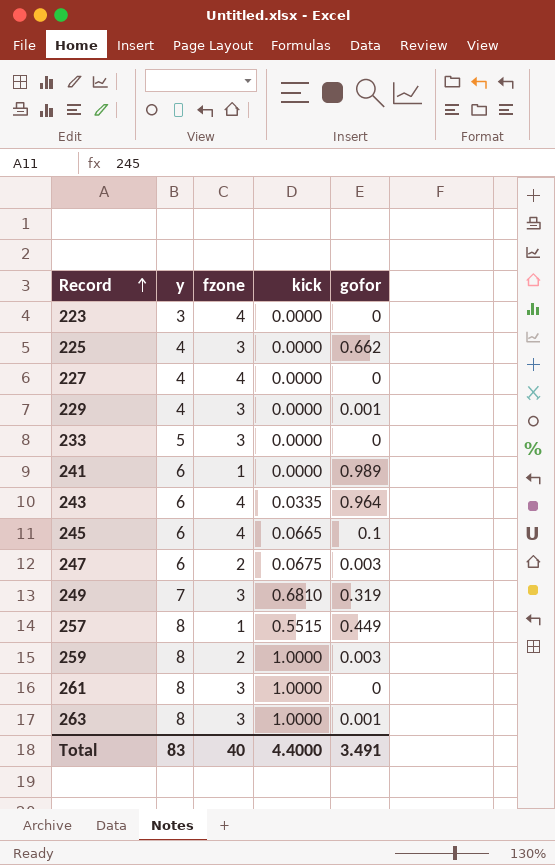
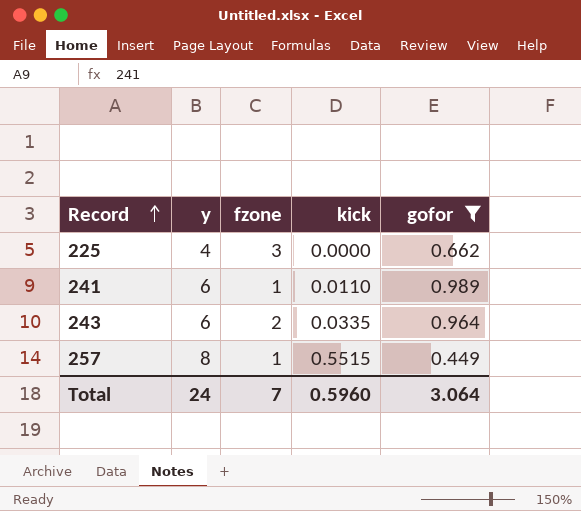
filter: none -> gofor >= 0.449
241 | kick: 0.0000 -> 0.0110
243 | fzone: 4 -> 2
Total | y: 83 -> 24
Total | fzone: 40 -> 7
Total | kick: 4.4000 -> 0.5960
Total | gofor: 3.491 -> 3.064

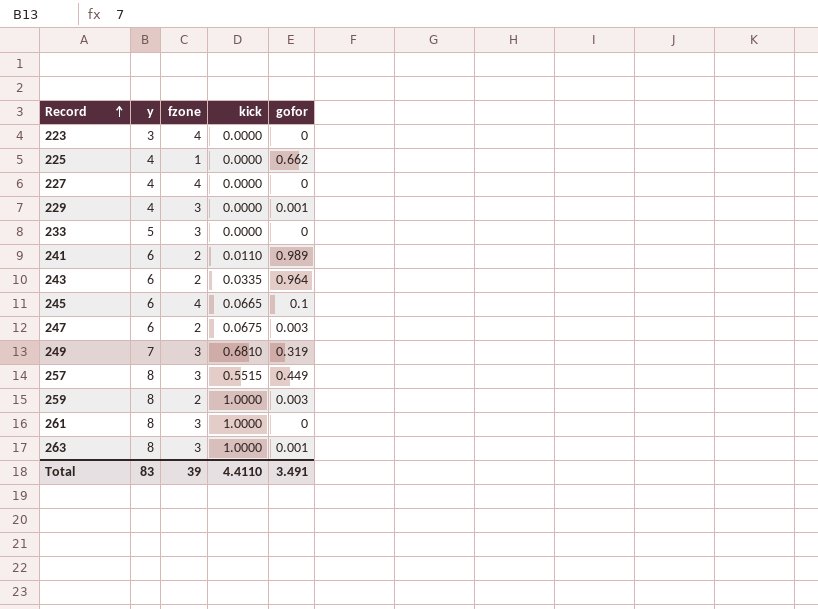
filter: gofor >= 0.449 -> none
225 | fzone: 3 -> 1
241 | fzone: 1 -> 2
257 | fzone: 1 -> 3
Total | y: 24 -> 83
Total | fzone: 7 -> 39
Total | kick: 0.5960 -> 4.4110
Total | gofor: 3.064 -> 3.491

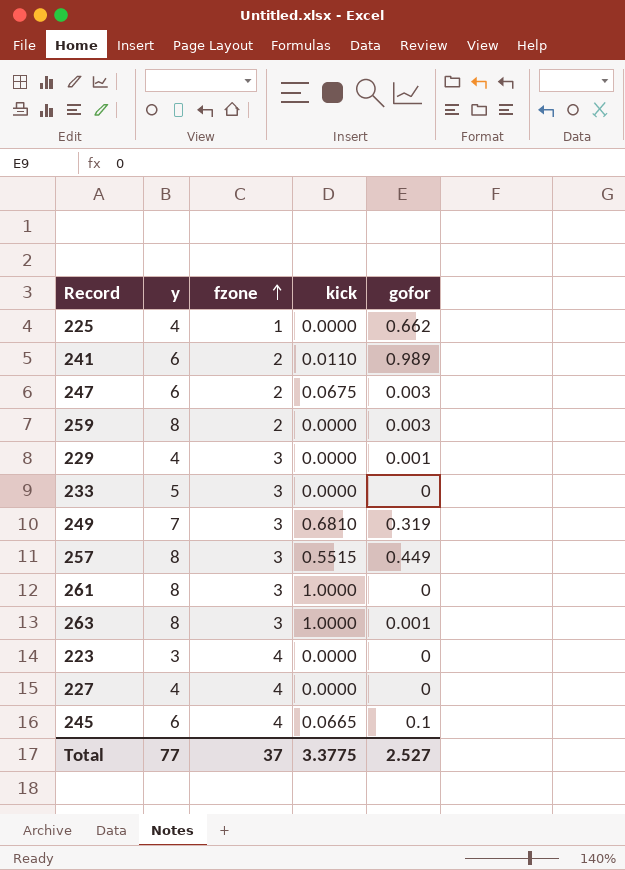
row order: Record ascending -> fzone ascending
row 243: 6 | 2 | 0.0335 | 0.964 -> none
259 | kick: 1.0000 -> 0.0000
Total | y: 83 -> 77
Total | fzone: 39 -> 37
Total | kick: 4.4110 -> 3.3775
Total | gofor: 3.491 -> 2.527

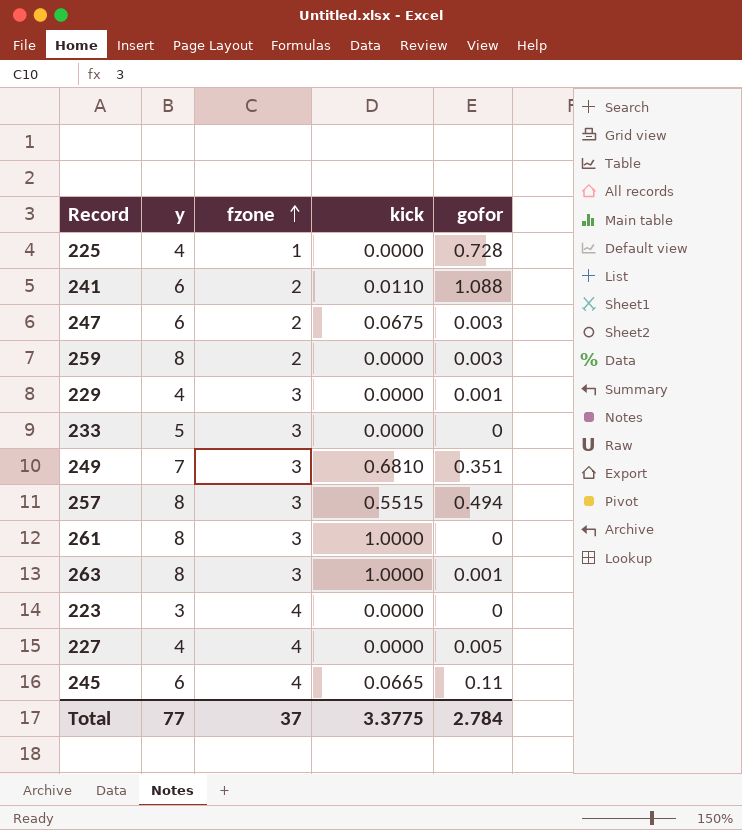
225 | gofor: 0.662 -> 0.728
241 | gofor: 0.989 -> 1.088
249 | gofor: 0.319 -> 0.351
257 | gofor: 0.449 -> 0.494
227 | gofor: 0 -> 0.005
245 | gofor: 0.1 -> 0.11
Total | gofor: 2.527 -> 2.784

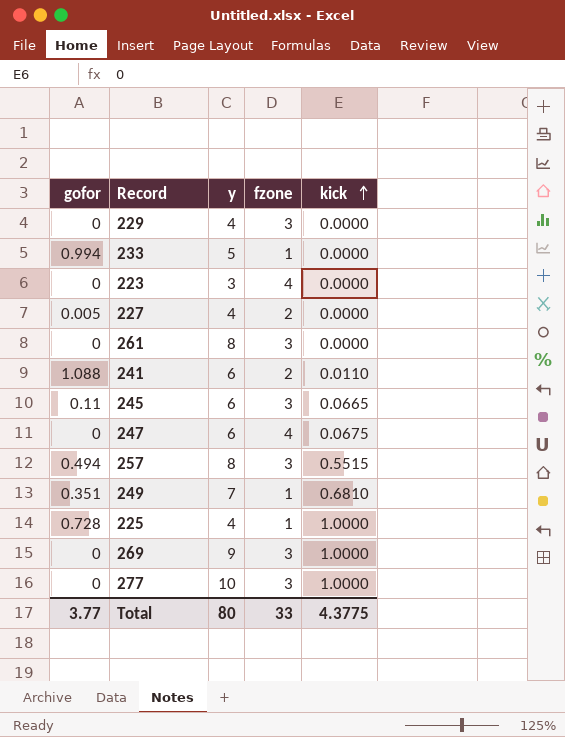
row order: fzone ascending -> kick ascending
column gofor | position: 5 -> 1
row 259: 8 | 2 | 0.0000 | 0.003 -> none
row 263: 8 | 3 | 1.0000 | 0.001 -> none
229 | gofor: 0.001 -> 0
233 | gofor: 0 -> 0.994
233 | fzone: 3 -> 1
227 | fzone: 4 -> 2
261 | kick: 1.0000 -> 0.0000
245 | fzone: 4 -> 3
247 | gofor: 0.003 -> 0
247 | fzone: 2 -> 4
249 | fzone: 3 -> 1
225 | kick: 0.0000 -> 1.0000
row 269: none -> 0 | 9 | 3 | 1.0000
row 277: none -> 0 | 10 | 3 | 1.0000
Total | gofor: 2.784 -> 3.77
Total | y: 77 -> 80
Total | fzone: 37 -> 33
Total | kick: 3.3775 -> 4.3775

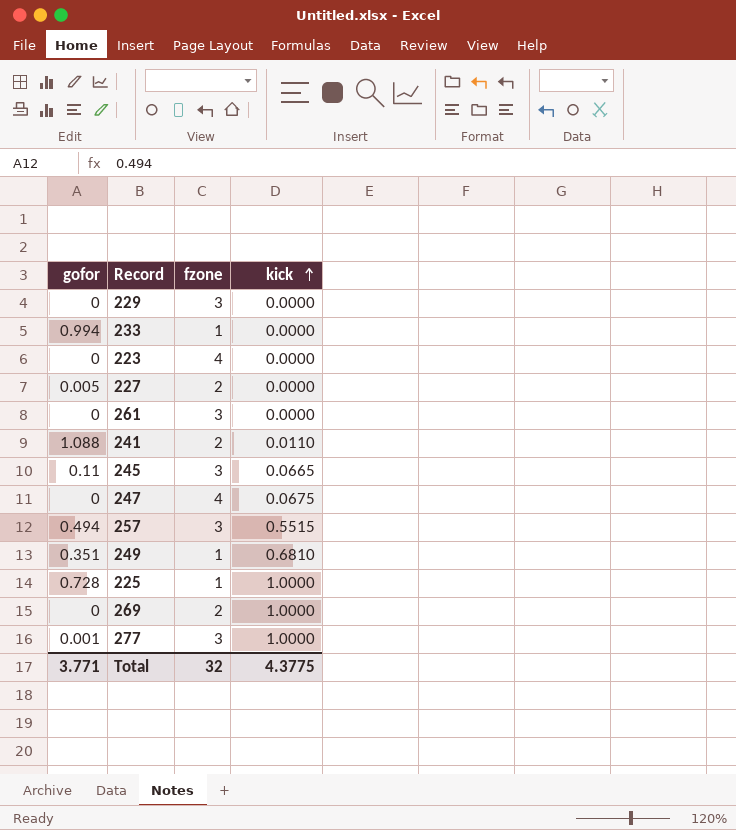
column y | position: 3 -> none
269 | fzone: 3 -> 2
277 | gofor: 0 -> 0.001
Total | gofor: 3.77 -> 3.771
Total | fzone: 33 -> 32

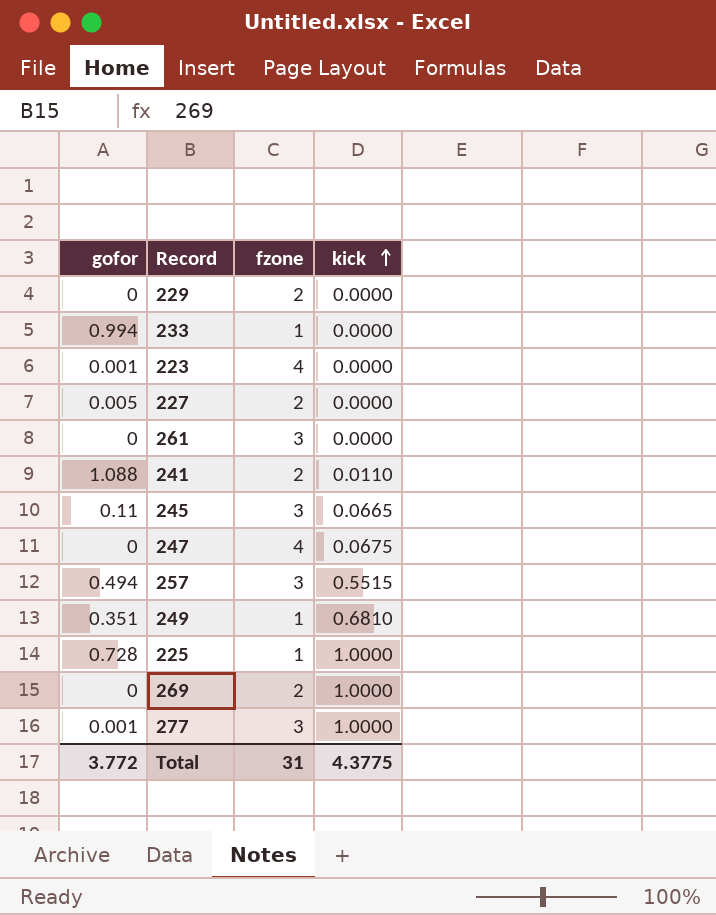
229 | fzone: 3 -> 2
223 | gofor: 0 -> 0.001
Total | gofor: 3.771 -> 3.772
Total | fzone: 32 -> 31

